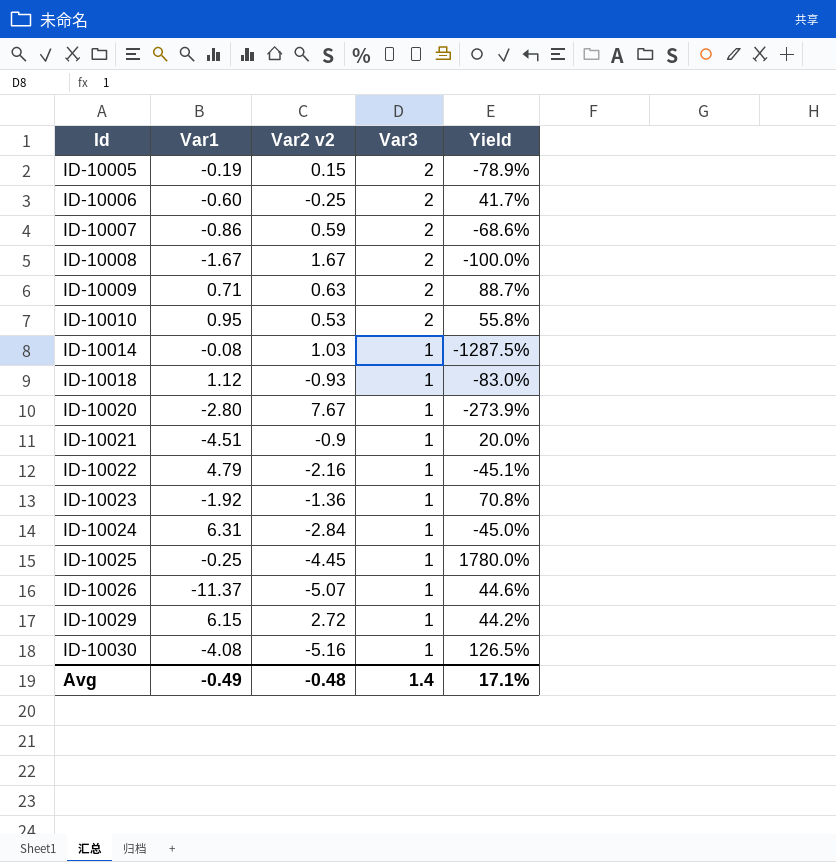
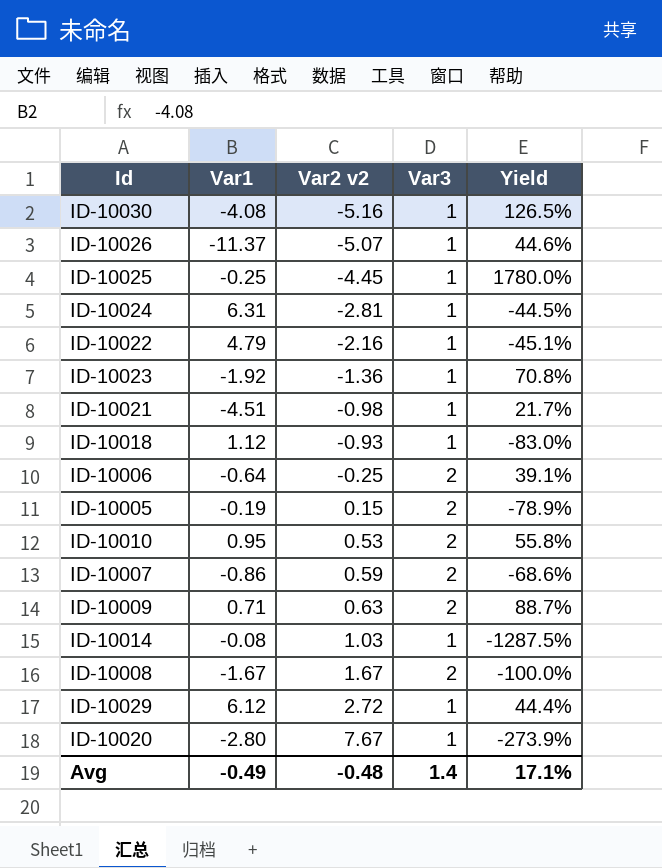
row order: Id ascending -> Var2 v2 ascending
ID-10024 | Var2 v2: -2.84 -> -2.81
ID-10024 | Yield: -45.0% -> -44.5%
ID-10021 | Var2 v2: -0.9 -> -0.98
ID-10021 | Yield: 20.0% -> 21.7%
ID-10006 | Var1: -0.60 -> -0.64
ID-10006 | Yield: 41.7% -> 39.1%
ID-10029 | Var1: 6.15 -> 6.12
ID-10029 | Yield: 44.2% -> 44.4%

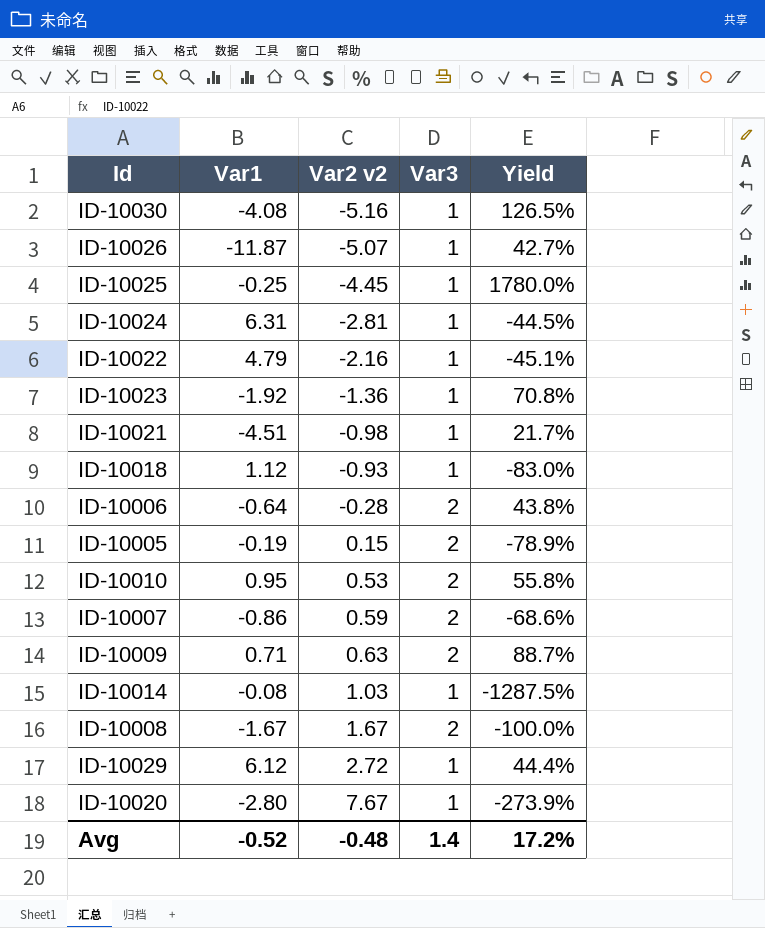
ID-10026 | Var1: -11.37 -> -11.87
ID-10026 | Yield: 44.6% -> 42.7%
ID-10006 | Var2 v2: -0.25 -> -0.28
ID-10006 | Yield: 39.1% -> 43.8%
Avg | Var1: -0.49 -> -0.52
Avg | Yield: 17.1% -> 17.2%

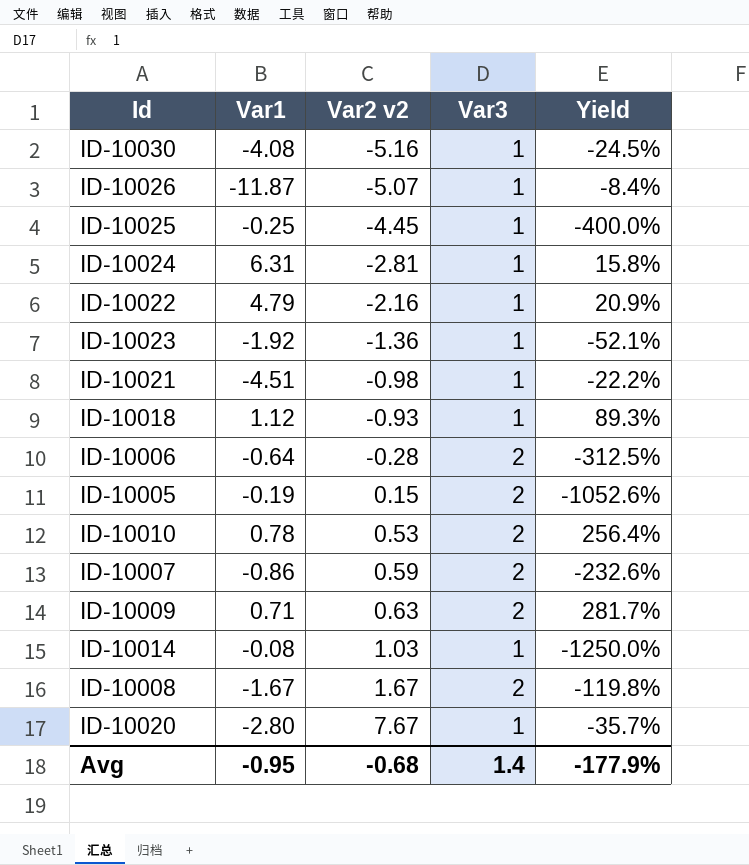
column Yield | formula: [Var2 v2] / [Var1] -> [Var3] / [Var1]
row ID-10029: 6.12 | 2.72 | 1 | 44.4% -> none
ID-10010 | Var1: 0.95 -> 0.78
Avg | Var1: -0.52 -> -0.95
Avg | Var2 v2: -0.48 -> -0.68
Avg | Yield: 17.2% -> -177.9%

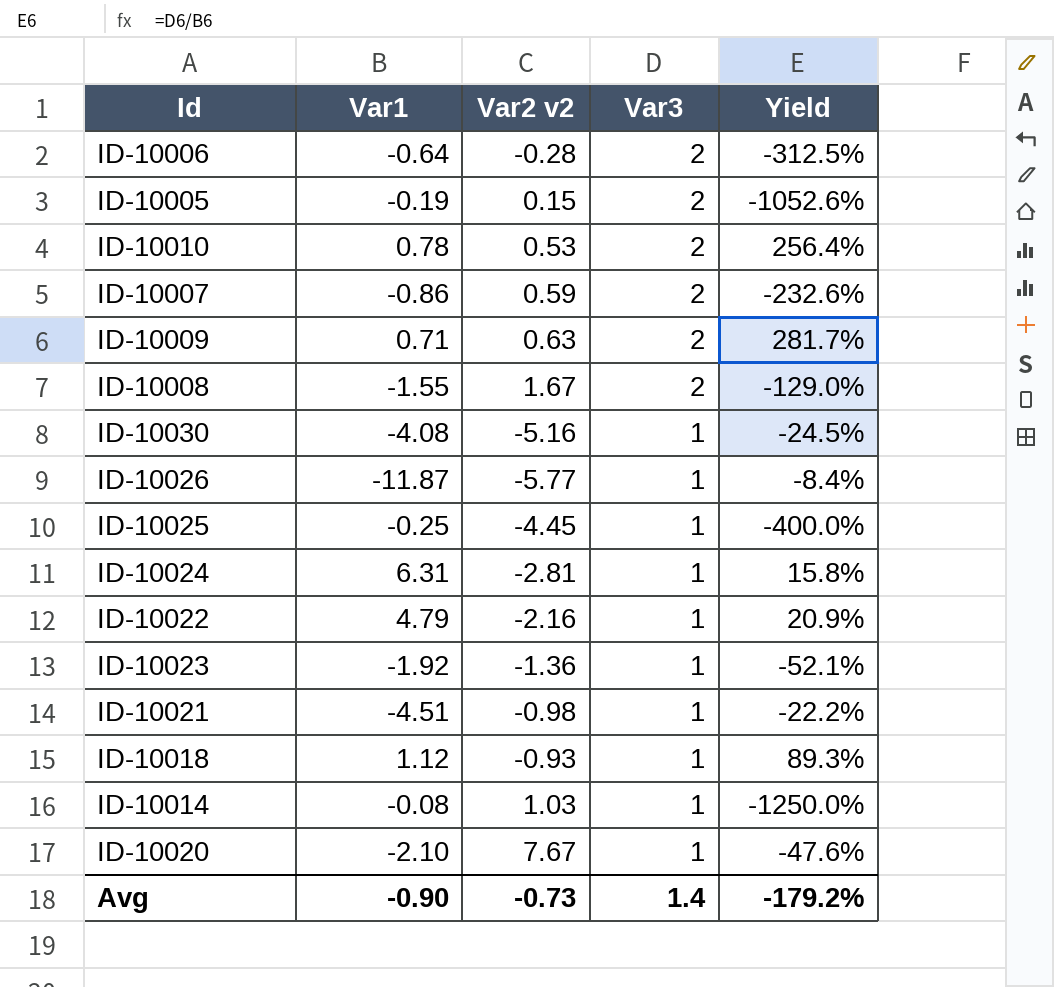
row order: Var2 v2 ascending -> Var3 descending
ID-10008 | Var1: -1.67 -> -1.55
ID-10008 | Yield: -119.8% -> -129.0%
ID-10026 | Var2 v2: -5.07 -> -5.77
ID-10020 | Var1: -2.80 -> -2.10
ID-10020 | Yield: -35.7% -> -47.6%
Avg | Var1: -0.95 -> -0.90
Avg | Var2 v2: -0.68 -> -0.73
Avg | Yield: -177.9% -> -179.2%

